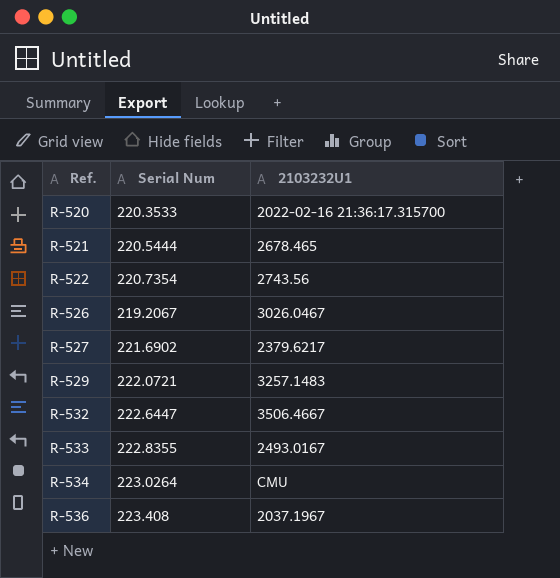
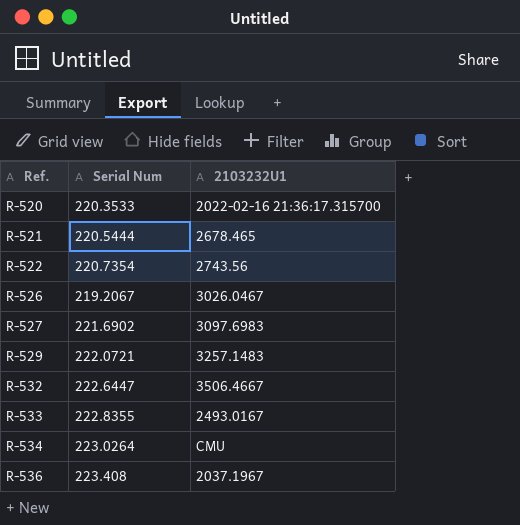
R-527 | 2103232U1: 2379.6217 -> 3097.6983

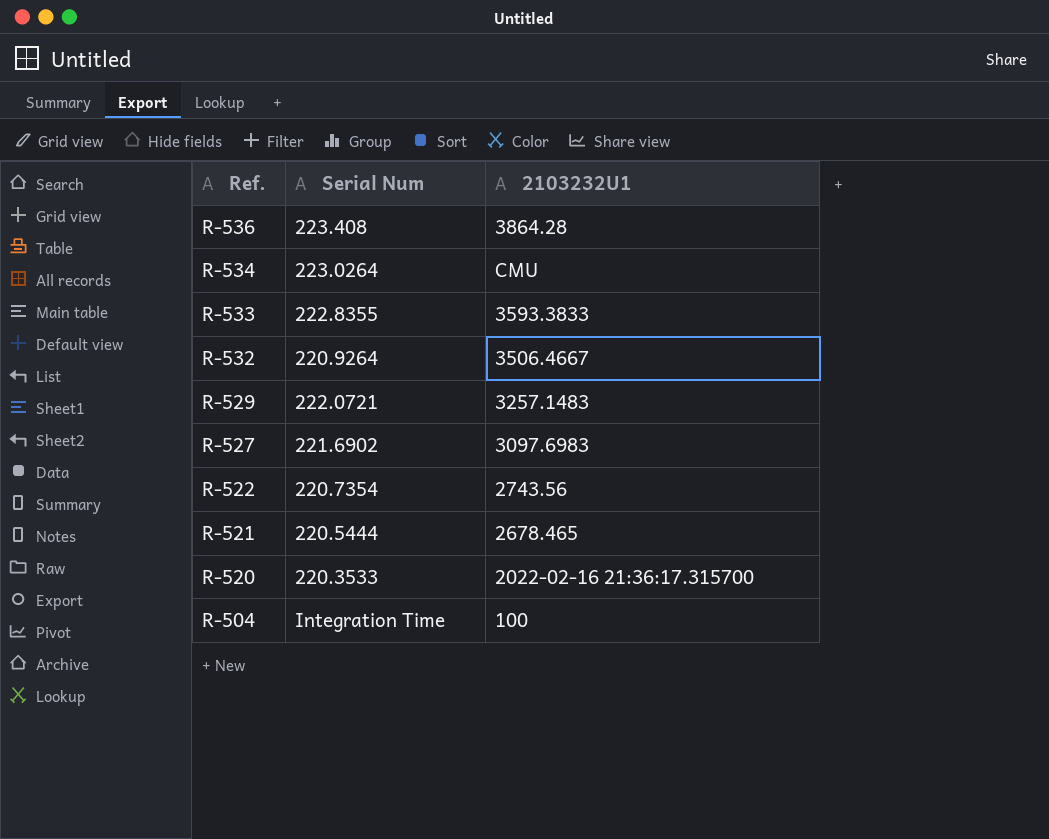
row order: Ref. ascending -> Ref. descending
row R-526: 219.2067 | 3026.0467 -> none
R-536 | 2103232U1: 2037.1967 -> 3864.28
R-533 | 2103232U1: 2493.0167 -> 3593.3833
R-532 | Serial Num: 222.6447 -> 220.9264
row R-504: none -> Integration Time | 100

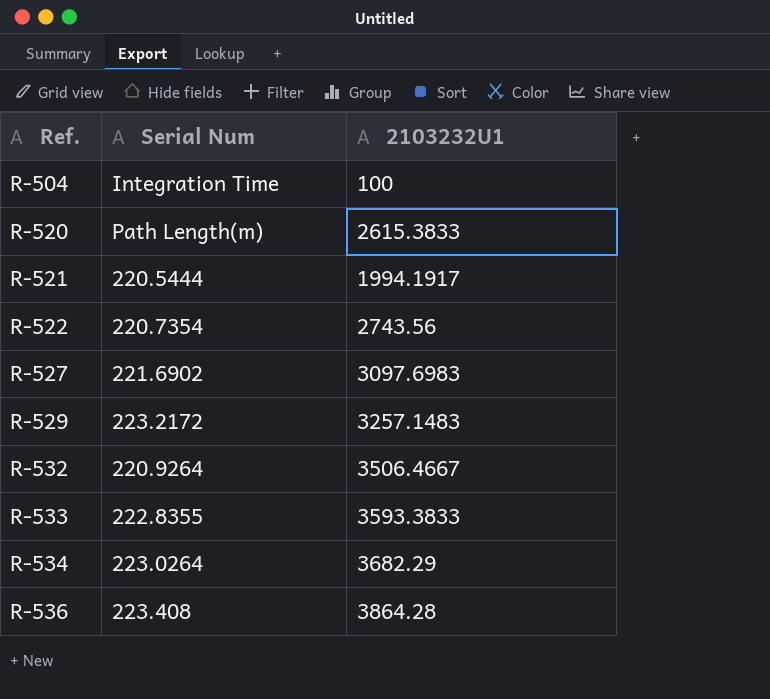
row order: Ref. descending -> Ref. ascending
R-520 | Serial Num: 220.3533 -> Path Length(m)
R-520 | 2103232U1: 2022-02-16 21:36:17.315700 -> 2615.3833
R-521 | 2103232U1: 2678.465 -> 1994.1917
R-529 | Serial Num: 222.0721 -> 223.2172
R-534 | 2103232U1: CMU -> 3682.29

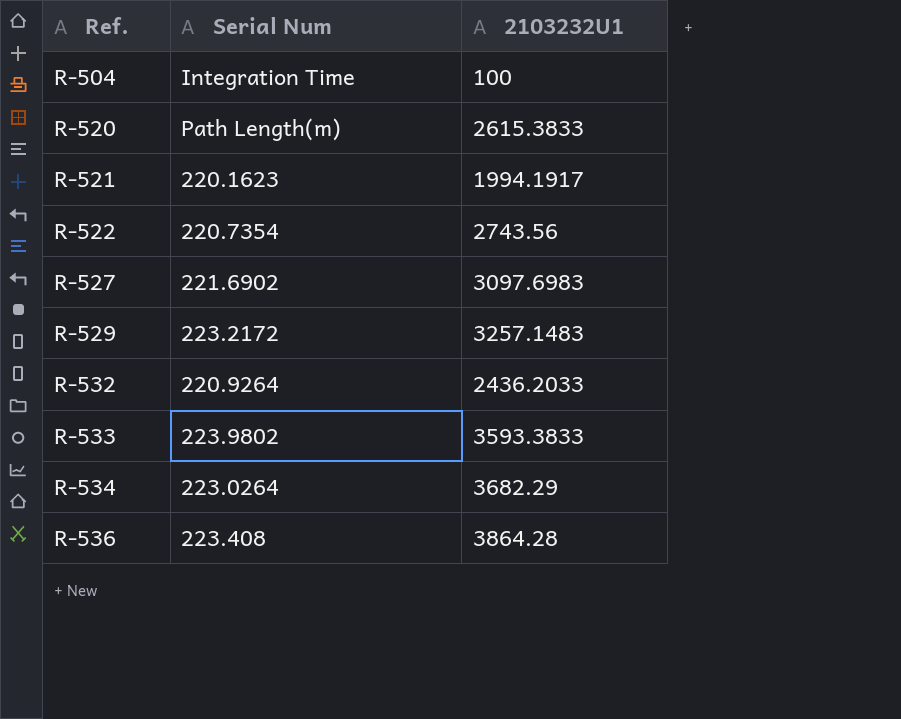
R-521 | Serial Num: 220.5444 -> 220.1623
R-532 | 2103232U1: 3506.4667 -> 2436.2033
R-533 | Serial Num: 222.8355 -> 223.9802

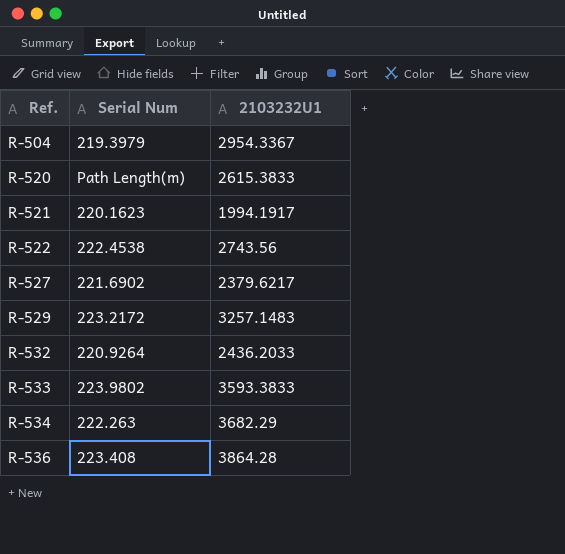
R-504 | Serial Num: Integration Time -> 219.3979
R-504 | 2103232U1: 100 -> 2954.3367
R-522 | Serial Num: 220.7354 -> 222.4538
R-527 | 2103232U1: 3097.6983 -> 2379.6217
R-534 | Serial Num: 223.0264 -> 222.263

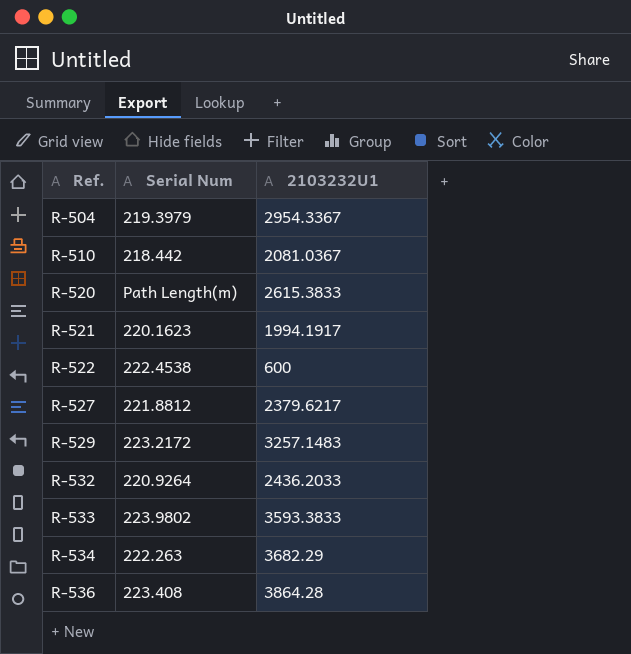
row R-510: none -> 218.442 | 2081.0367
R-522 | 2103232U1: 2743.56 -> 600
R-527 | Serial Num: 221.6902 -> 221.8812

